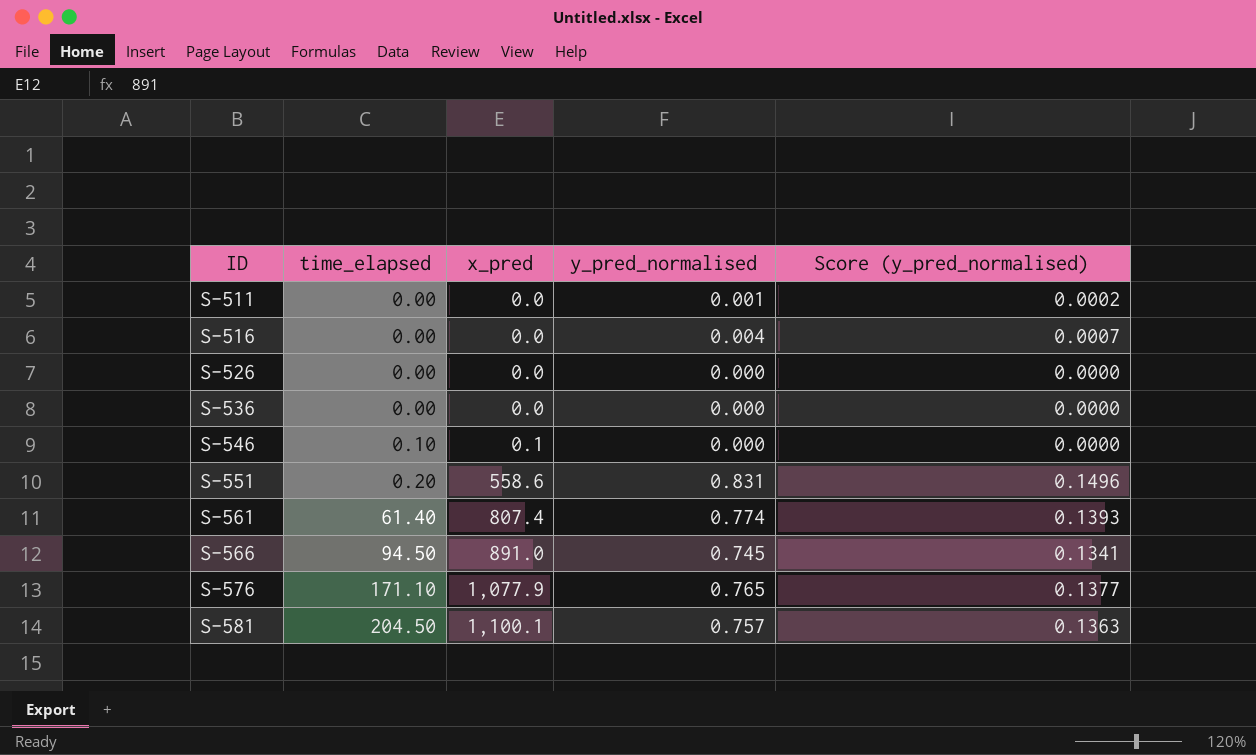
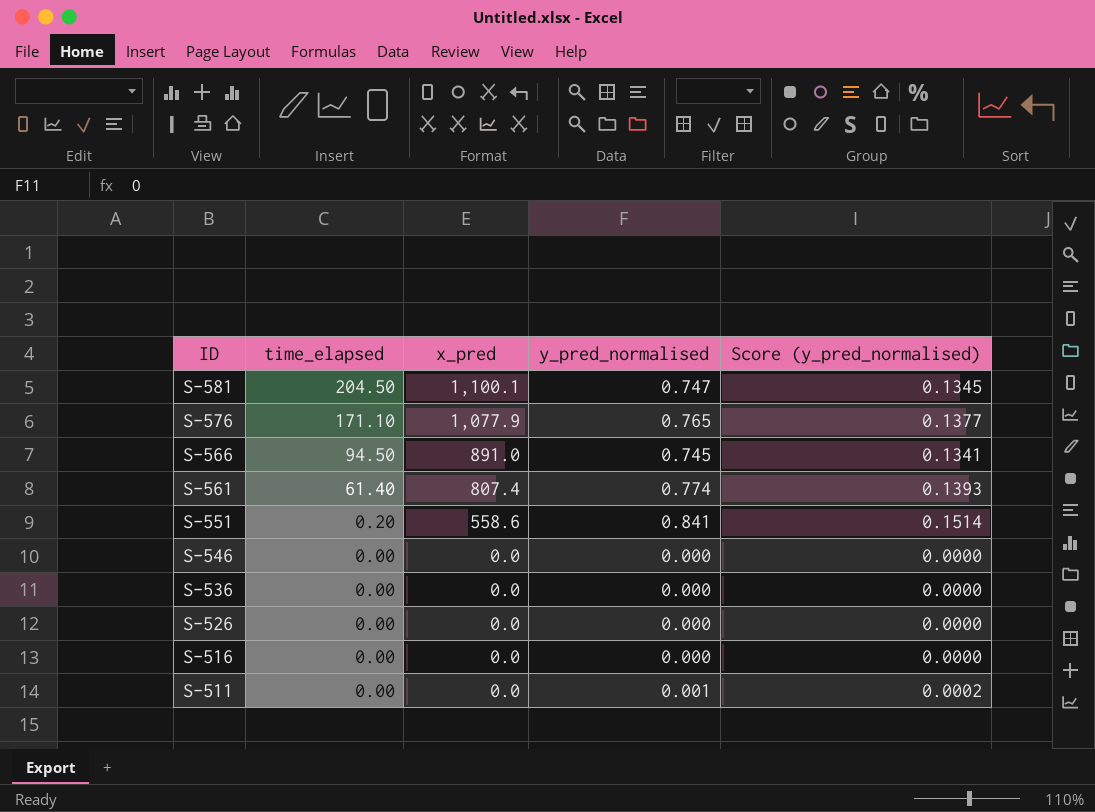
row order: ID ascending -> ID descending
S-581 | y_pred_normalised: 0.757 -> 0.747
S-581 | Score (y_pred_normalised): 0.1363 -> 0.1345
S-551 | y_pred_normalised: 0.831 -> 0.841
S-551 | Score (y_pred_normalised): 0.1496 -> 0.1514
S-546 | time_elapsed: 0.10 -> 0.00
S-546 | x_pred: 0.1 -> 0.0
S-516 | y_pred_normalised: 0.004 -> 0.000
S-516 | Score (y_pred_normalised): 0.0007 -> 0.0000

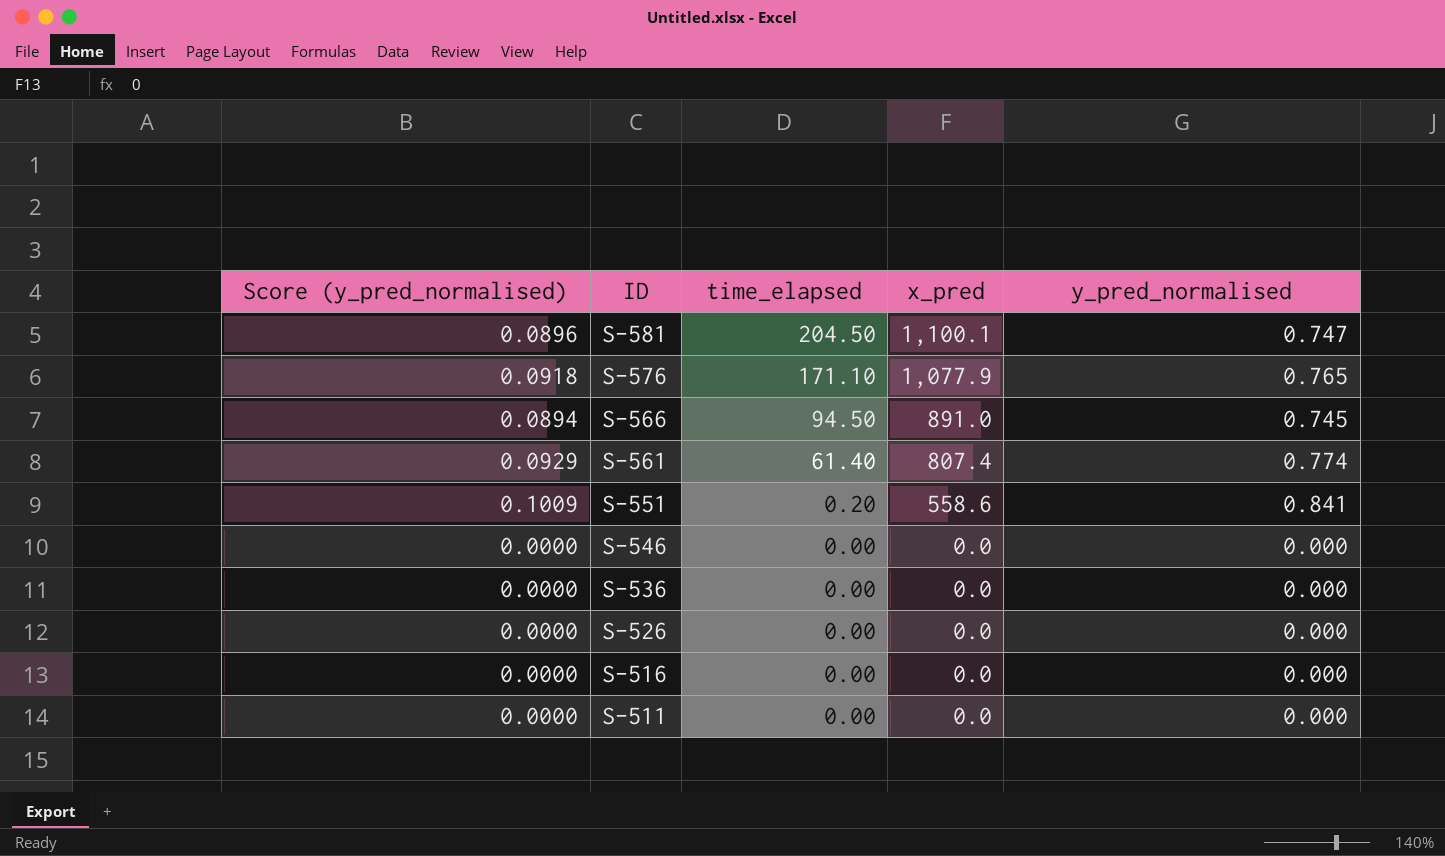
column Score (y_pred_normalised) | formula: [y_pred_normalised] * 0.18 -> [y_pred_normalised] * 0.12
column Score (y_pred_normalised) | position: 5 -> 1
S-511 | y_pred_normalised: 0.001 -> 0.000

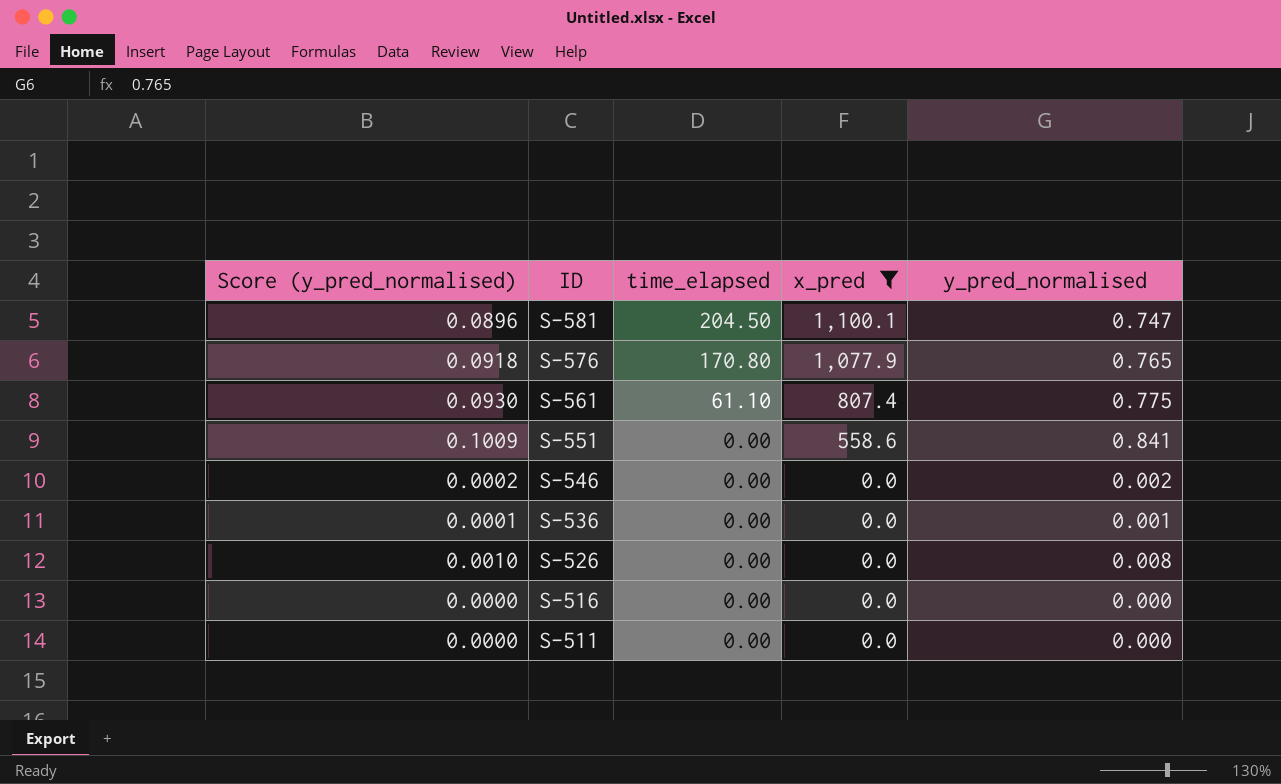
filter: none -> x_pred != 891.0
S-576 | time_elapsed: 171.10 -> 170.80
S-561 | Score (y_pred_normalised): 0.0929 -> 0.0930
S-561 | time_elapsed: 61.40 -> 61.10
S-561 | y_pred_normalised: 0.774 -> 0.775
S-551 | time_elapsed: 0.20 -> 0.00
S-546 | Score (y_pred_normalised): 0.0000 -> 0.0002
S-546 | y_pred_normalised: 0.000 -> 0.002
S-536 | Score (y_pred_normalised): 0.0000 -> 0.0001
S-536 | y_pred_normalised: 0.000 -> 0.001
S-526 | Score (y_pred_normalised): 0.0000 -> 0.0010
S-526 | y_pred_normalised: 0.000 -> 0.008

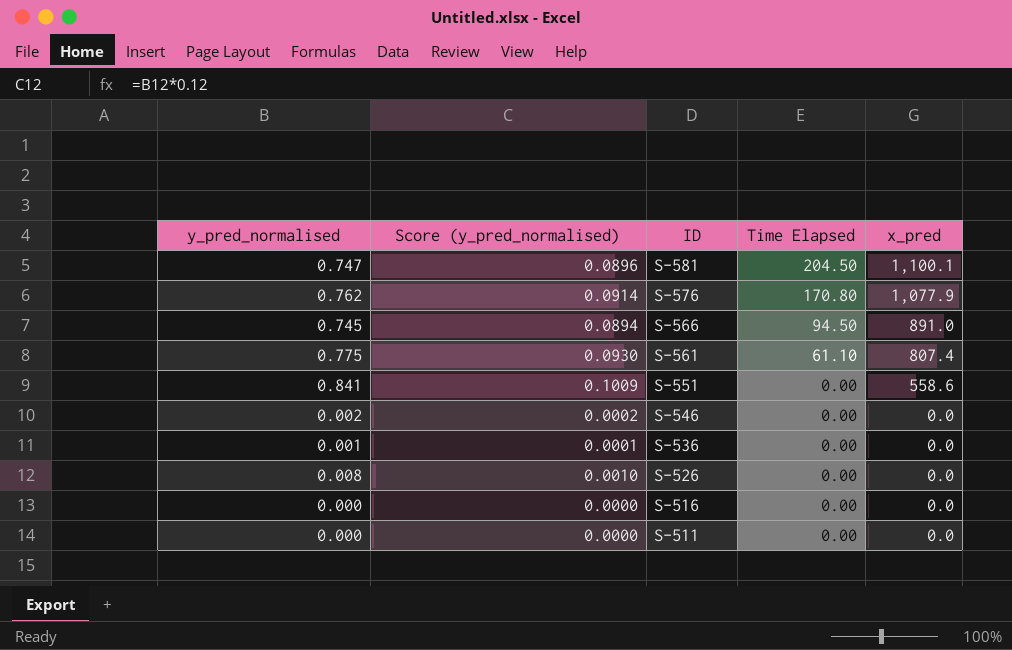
filter: x_pred != 891.0 -> none
column y_pred_normalised | position: 5 -> 1
column name: time_elapsed -> Time Elapsed
S-576 | y_pred_normalised: 0.765 -> 0.762
S-576 | Score (y_pred_normalised): 0.0918 -> 0.0914

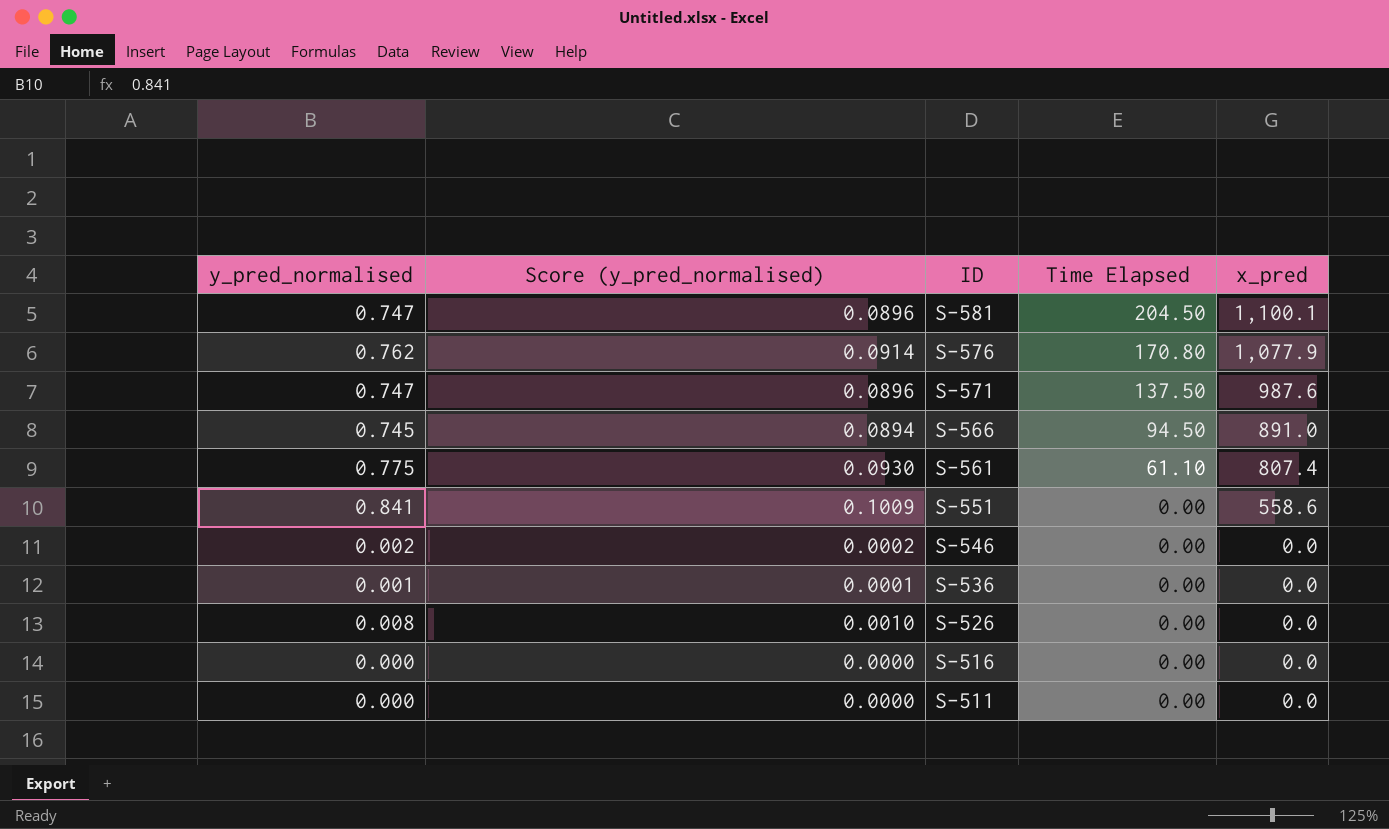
row S-571: none -> 0.747 | 0.0896 | 137.50 | 987.6

